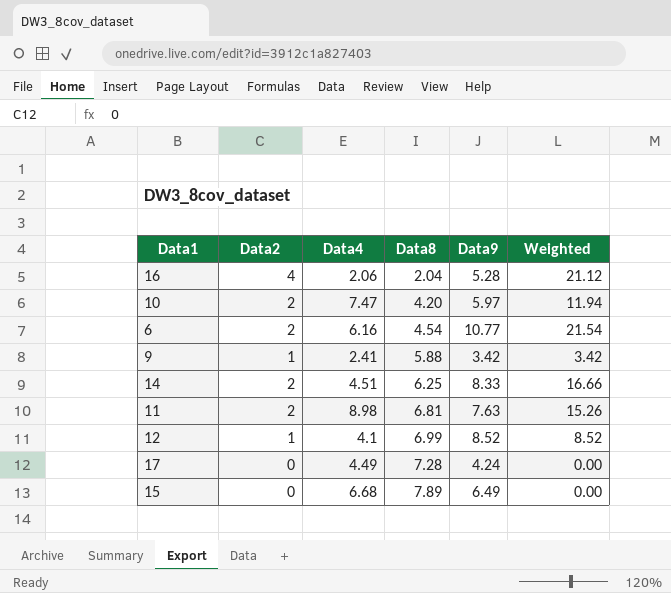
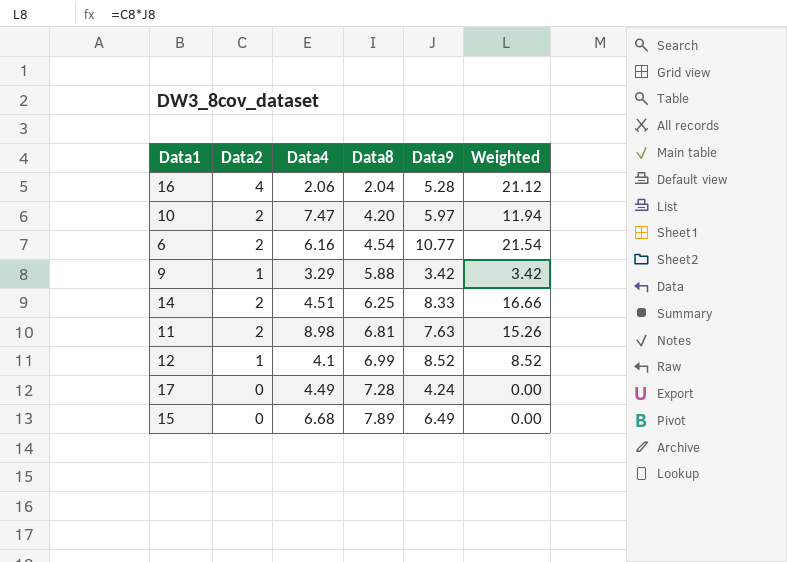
9 | Data4: 2.41 -> 3.29

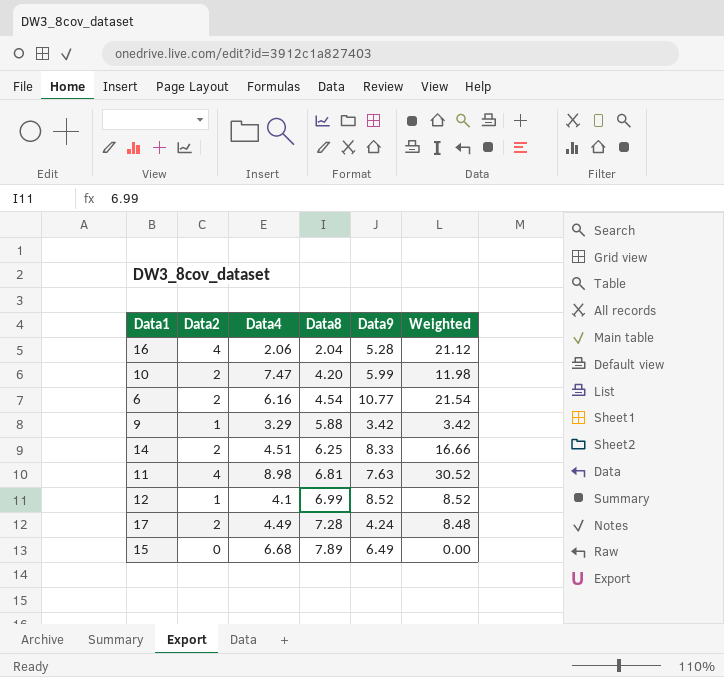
10 | Data9: 5.97 -> 5.99
10 | Weighted: 11.94 -> 11.98
11 | Data2: 2 -> 4
11 | Weighted: 15.26 -> 30.52
17 | Data2: 0 -> 2
17 | Weighted: 0.00 -> 8.48

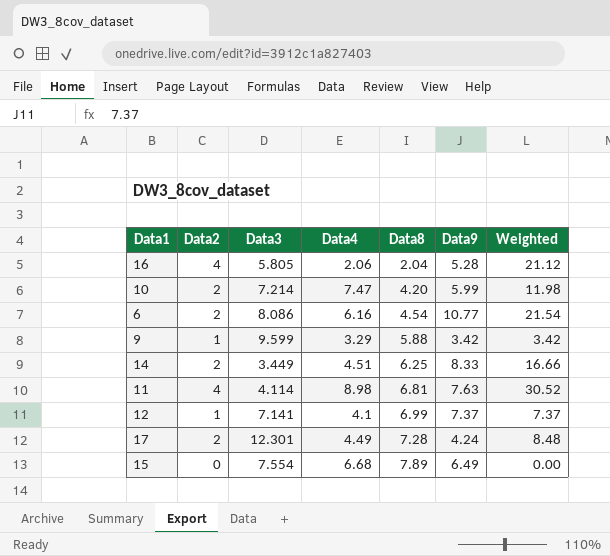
column Data3 | position: none -> 3
12 | Data9: 8.52 -> 7.37
12 | Weighted: 8.52 -> 7.37

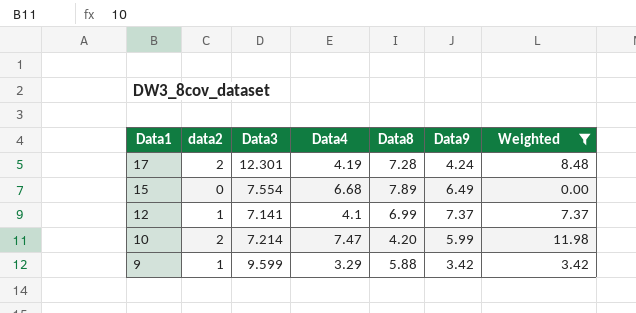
filter: none -> Weighted <= 11.98
row order: Data8 ascending -> Data1 descending
column name: Data2 -> data2
17 | Data4: 4.49 -> 4.19

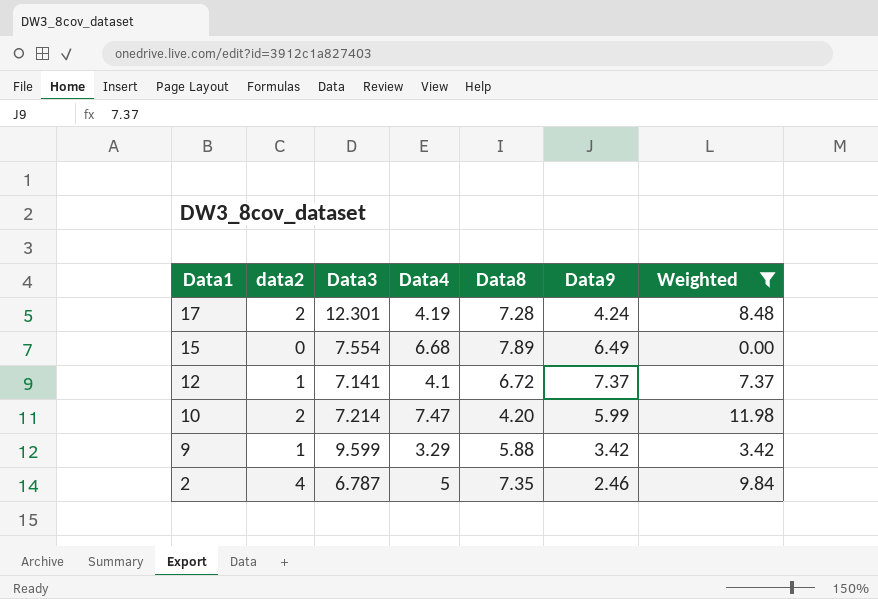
12 | Data8: 6.99 -> 6.72
row 2: none -> 4 | 6.787 | 5 | 7.35 | 2.46 | 9.84

